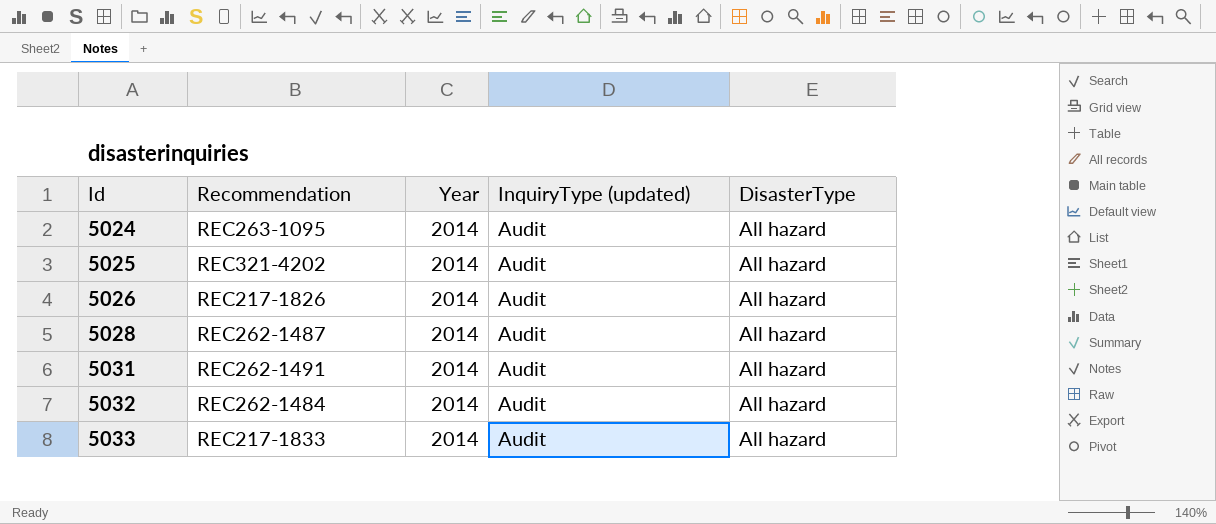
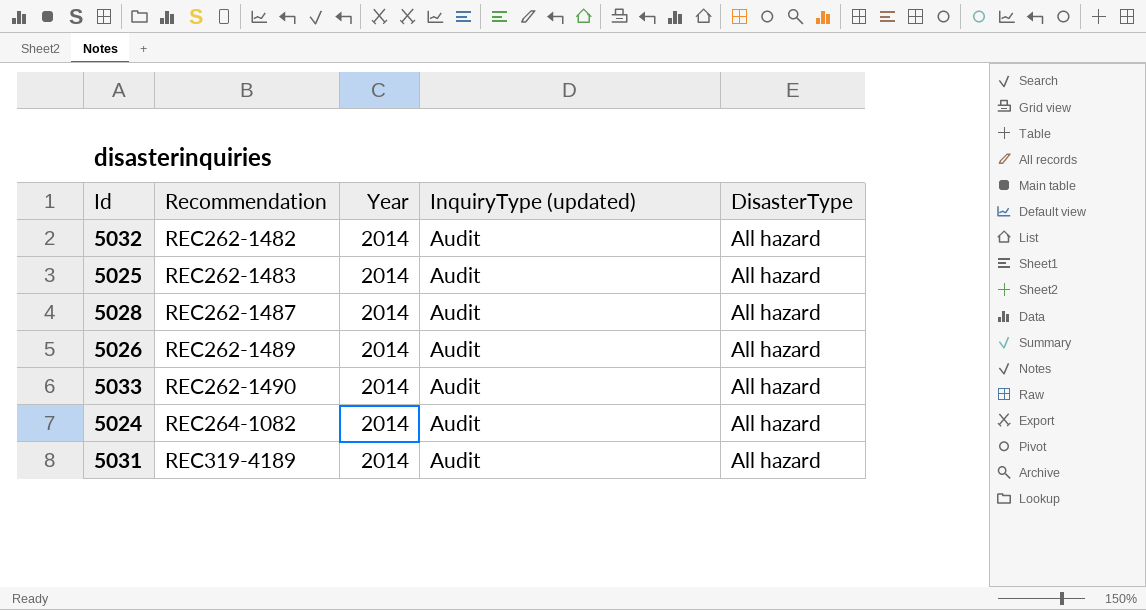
row order: Id ascending -> Recommendation ascending
5032 | Recommendation: REC262-1484 -> REC262-1482
5025 | Recommendation: REC321-4202 -> REC262-1483
5026 | Recommendation: REC217-1826 -> REC262-1489
5033 | Recommendation: REC217-1833 -> REC262-1490
5024 | Recommendation: REC263-1095 -> REC264-1082
5031 | Recommendation: REC262-1491 -> REC319-4189

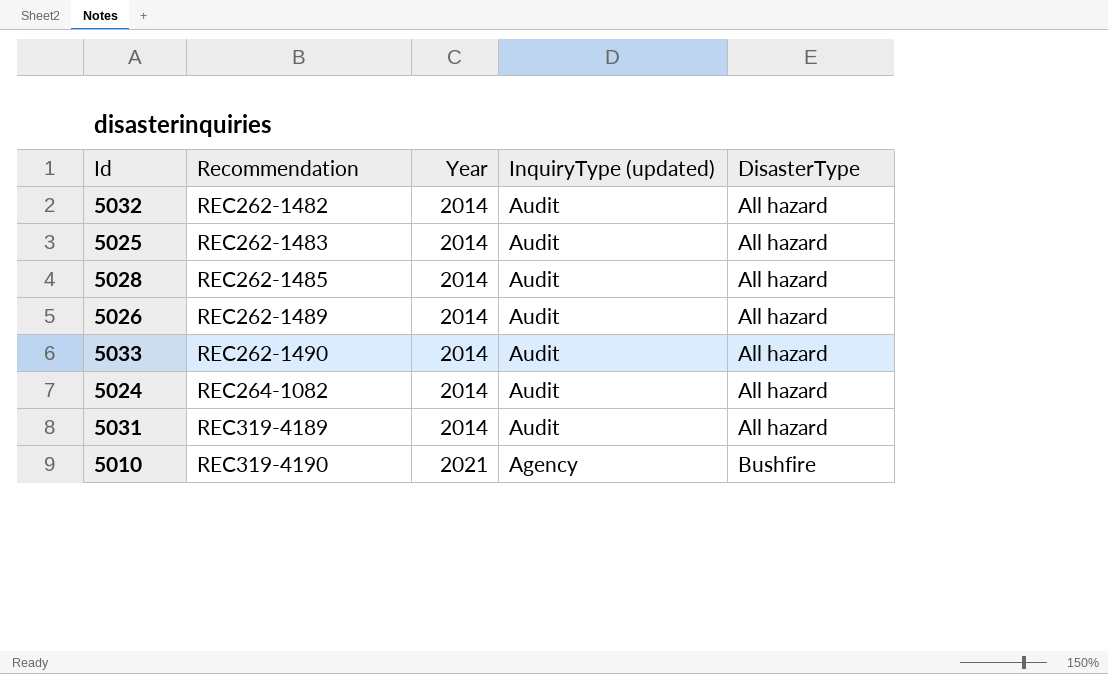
5028 | Recommendation: REC262-1487 -> REC262-1485
row 5010: none -> REC319-4190 | 2021 | Agency | Bushfire

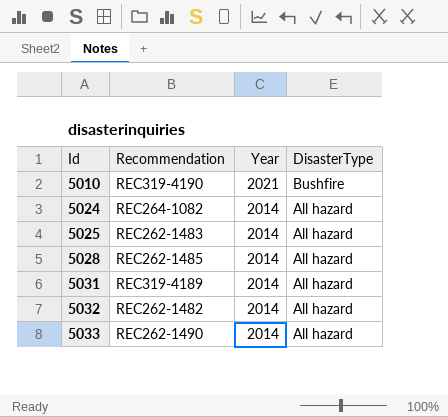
row order: Recommendation ascending -> Id ascending
column InquiryType (updated) | position: 4 -> none
row 5026: REC262-1489 | 2014 | Audit | All hazard -> none

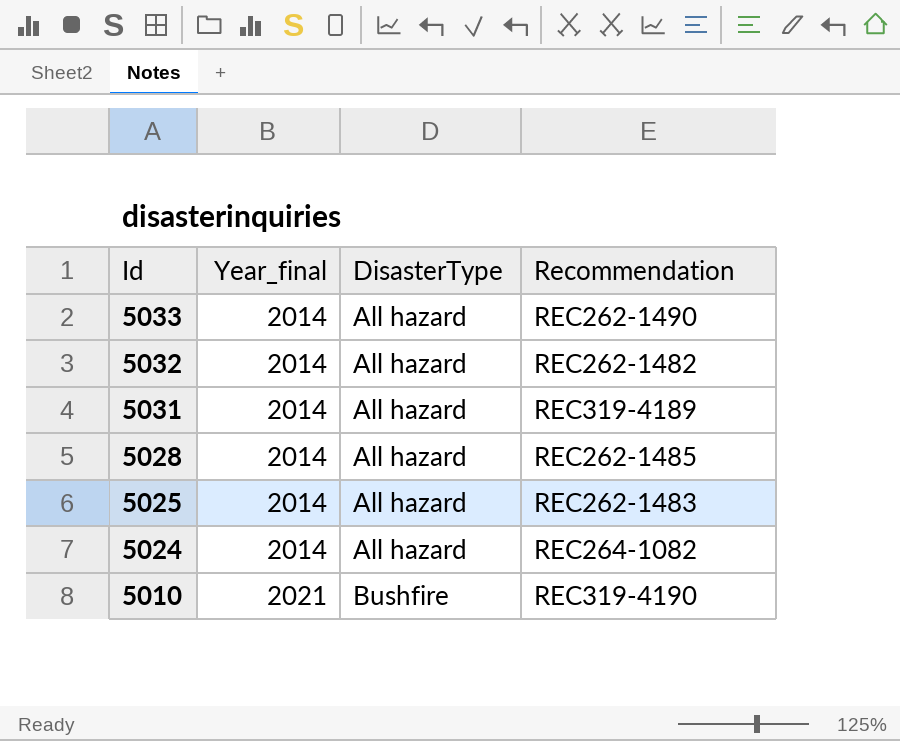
row order: Id ascending -> Id descending
column name: Year -> Year_final
column Recommendation | position: 2 -> 4

